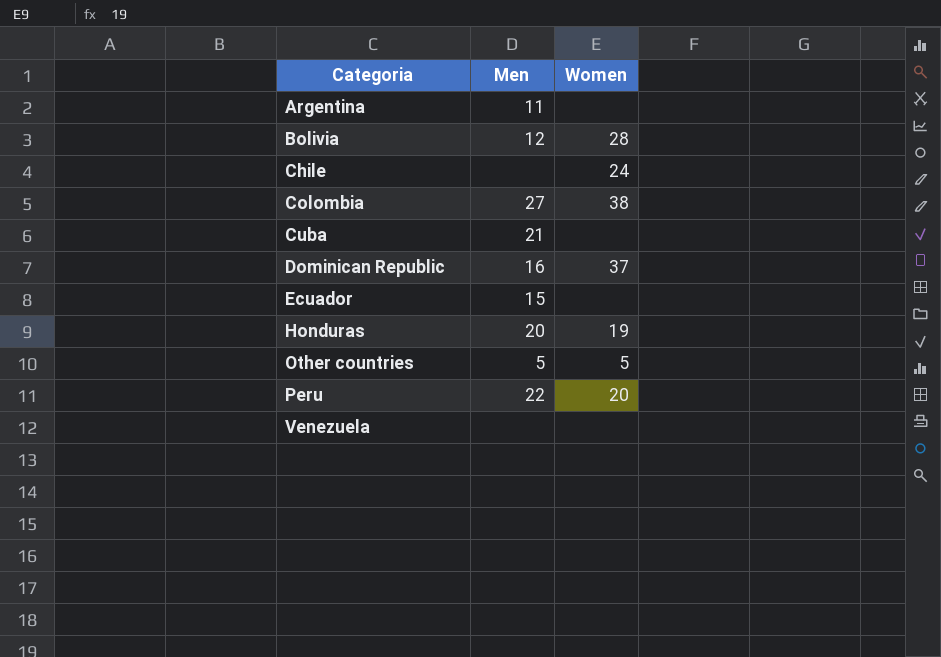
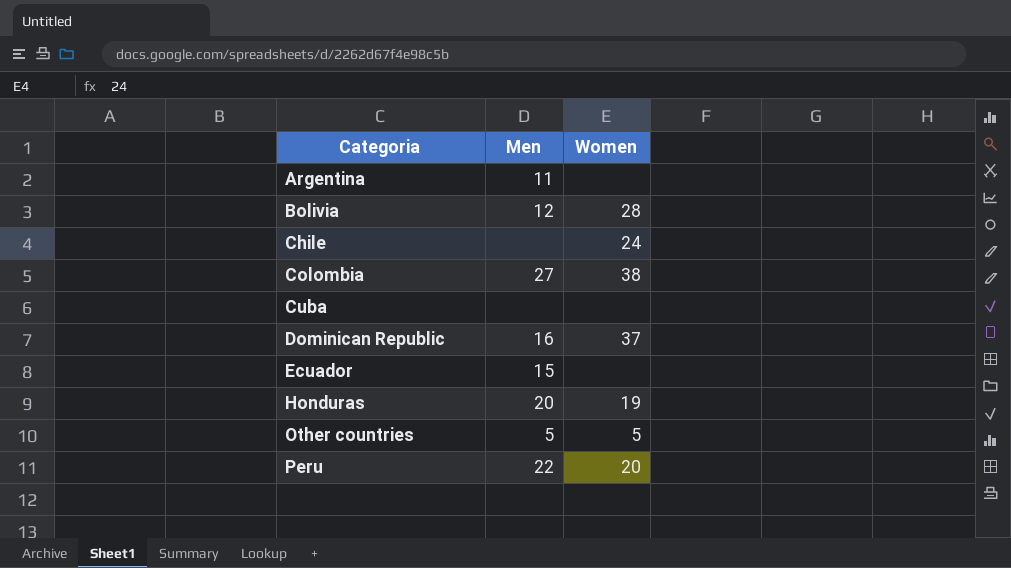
row Venezuela: none | none -> none
Cuba | Men: 21 -> none

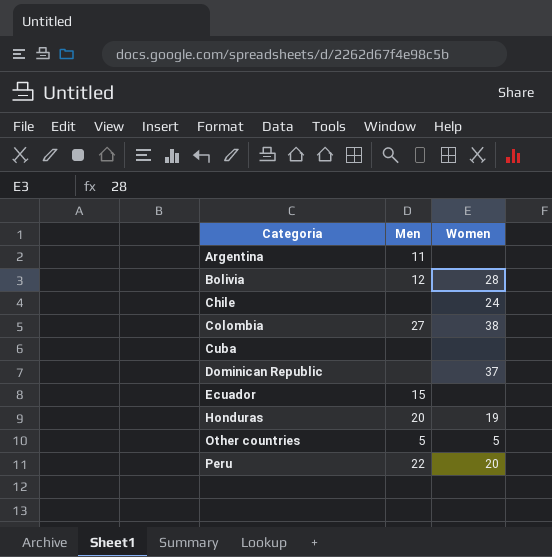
Dominican Republic | Men: 16 -> none

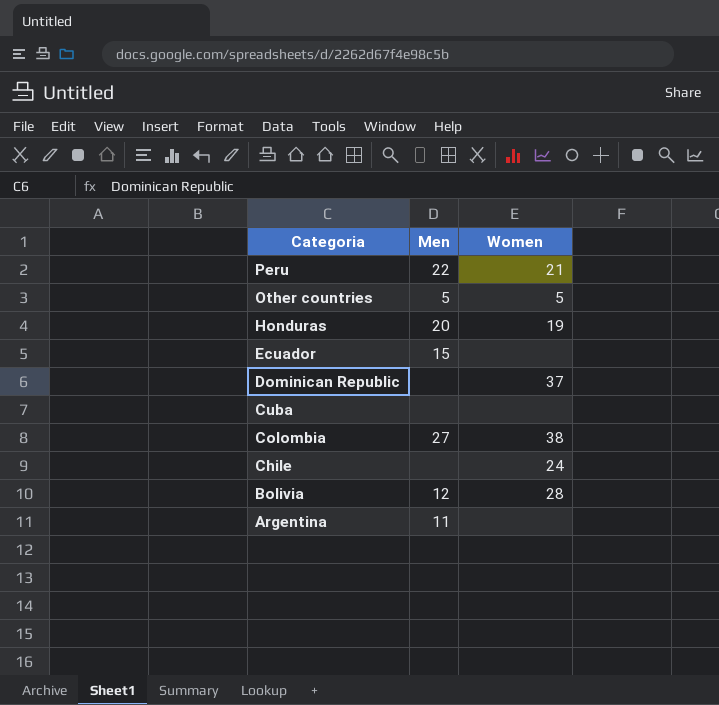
row order: Categoria ascending -> Categoria descending
Peru | Women: 20 -> 21

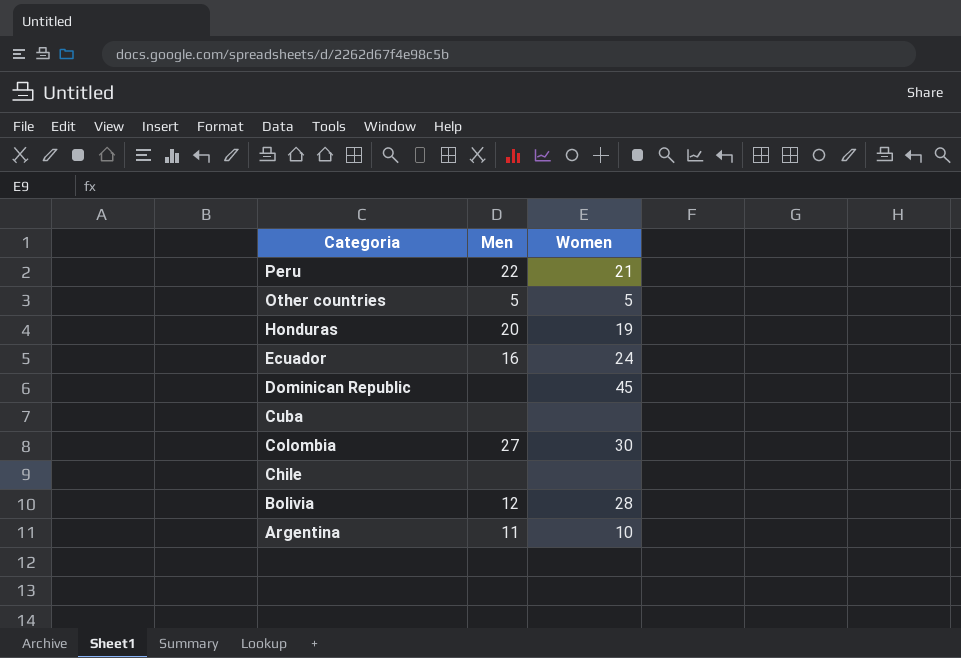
Ecuador | Men: 15 -> 16
Ecuador | Women: none -> 24
Dominican Republic | Women: 37 -> 45
Colombia | Women: 38 -> 30
Chile | Women: 24 -> none
Argentina | Women: none -> 10

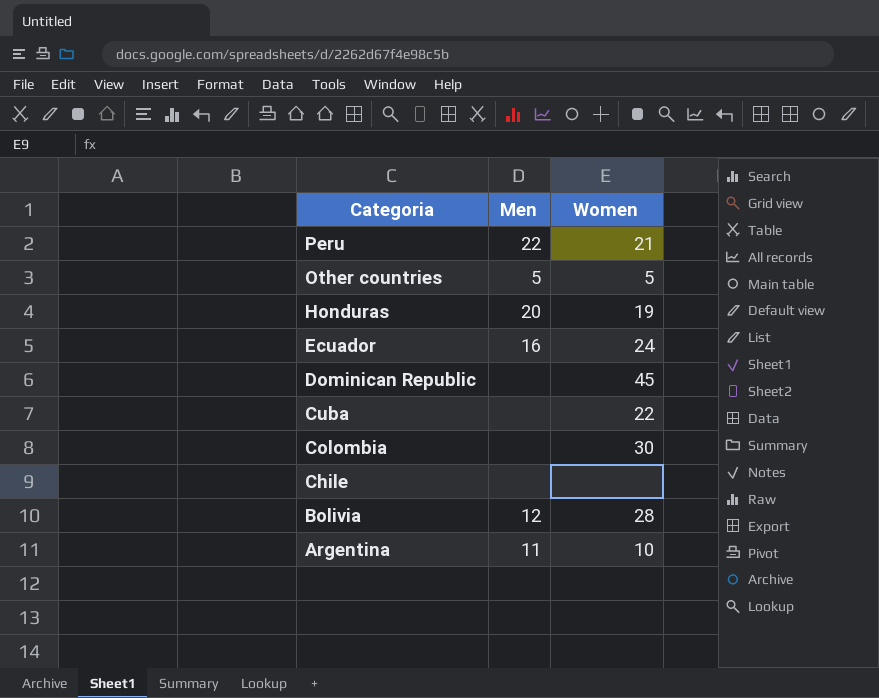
Cuba | Women: none -> 22
Colombia | Men: 27 -> none

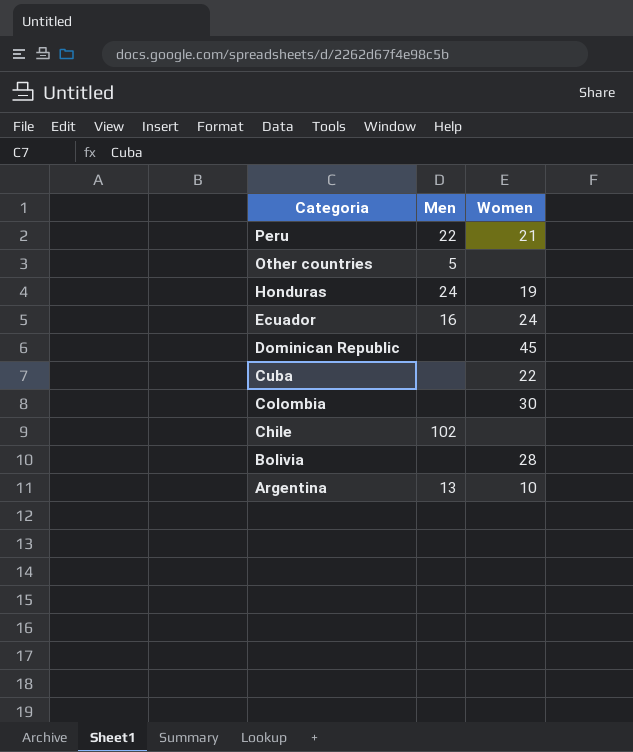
Other countries | Women: 5 -> none
Honduras | Men: 20 -> 24
Chile | Men: none -> 102
Bolivia | Men: 12 -> none
Argentina | Men: 11 -> 13

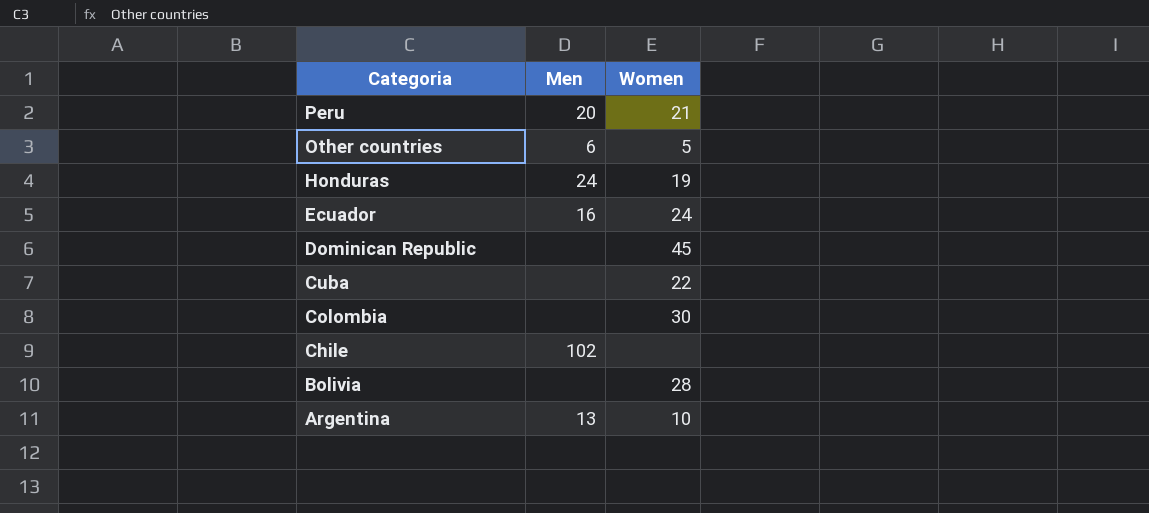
Peru | Men: 22 -> 20
Other countries | Men: 5 -> 6
Other countries | Women: none -> 5

